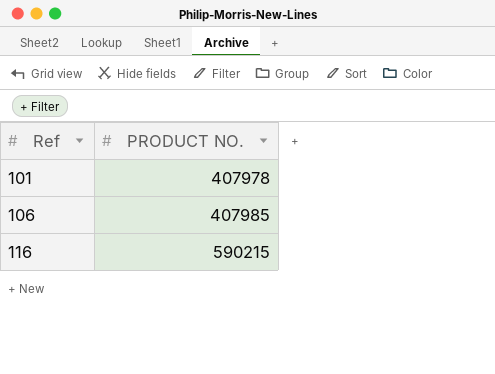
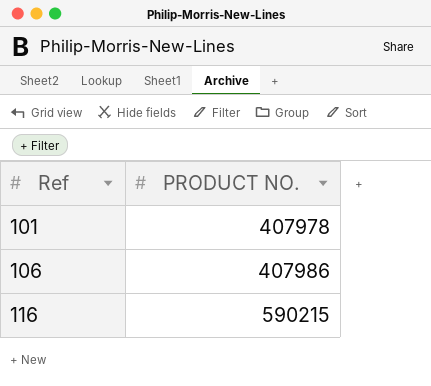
106 | PRODUCT NO.: 407985 -> 407986

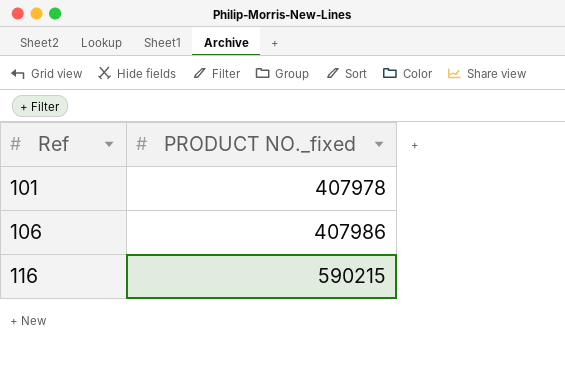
column name: PRODUCT NO. -> PRODUCT NO._fixed

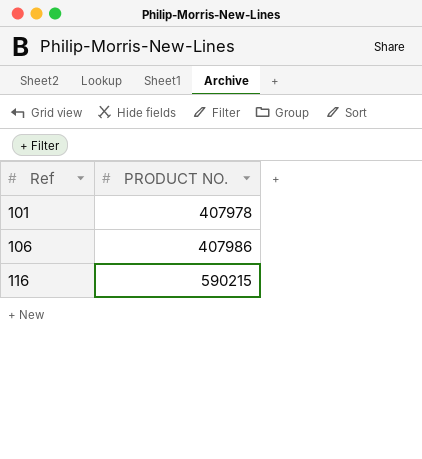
column name: PRODUCT NO._fixed -> PRODUCT NO.

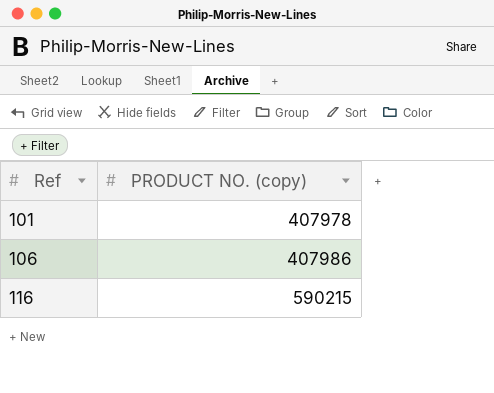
column name: PRODUCT NO. -> PRODUCT NO. (copy)

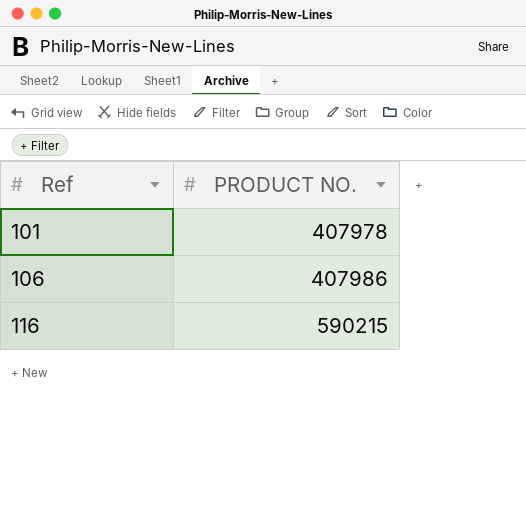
column name: PRODUCT NO. (copy) -> PRODUCT NO.

